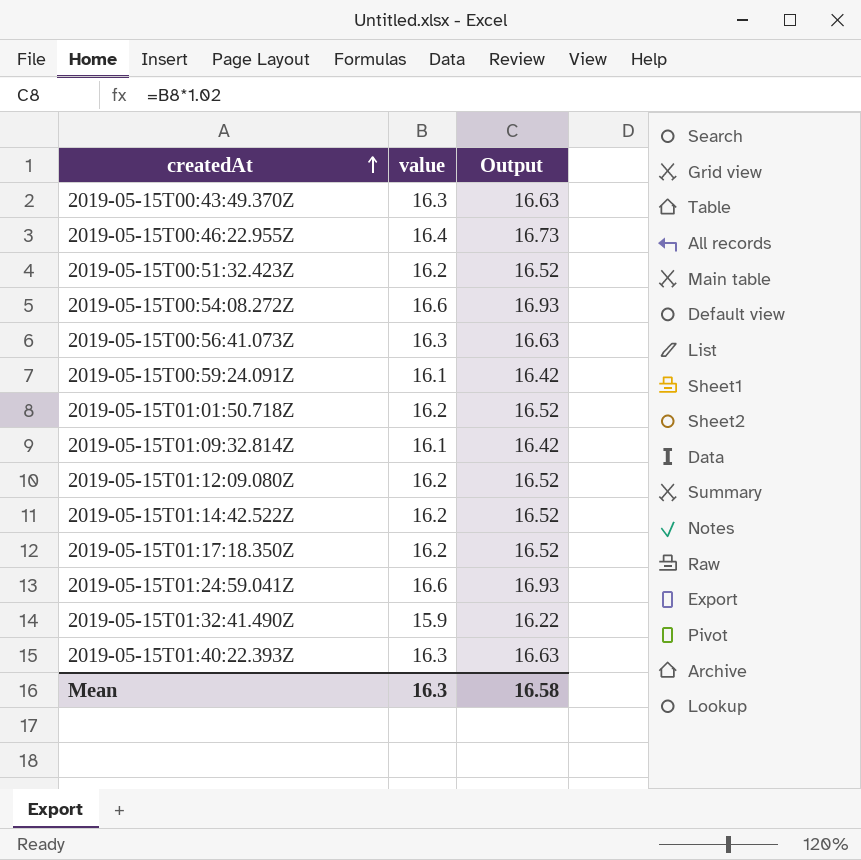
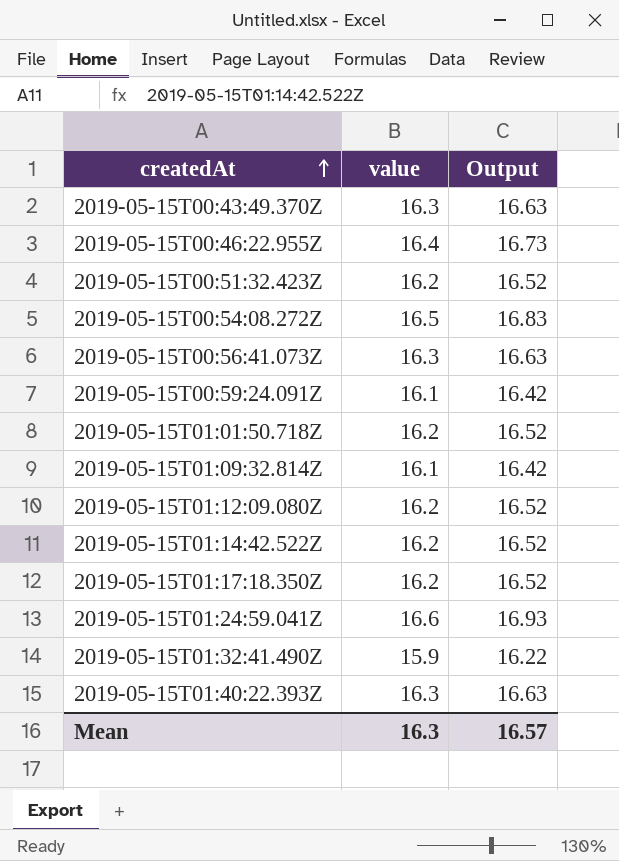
2019-05-15T00:54:08.272Z | value: 16.6 -> 16.5
2019-05-15T00:54:08.272Z | Output: 16.93 -> 16.83
Mean | Output: 16.58 -> 16.57

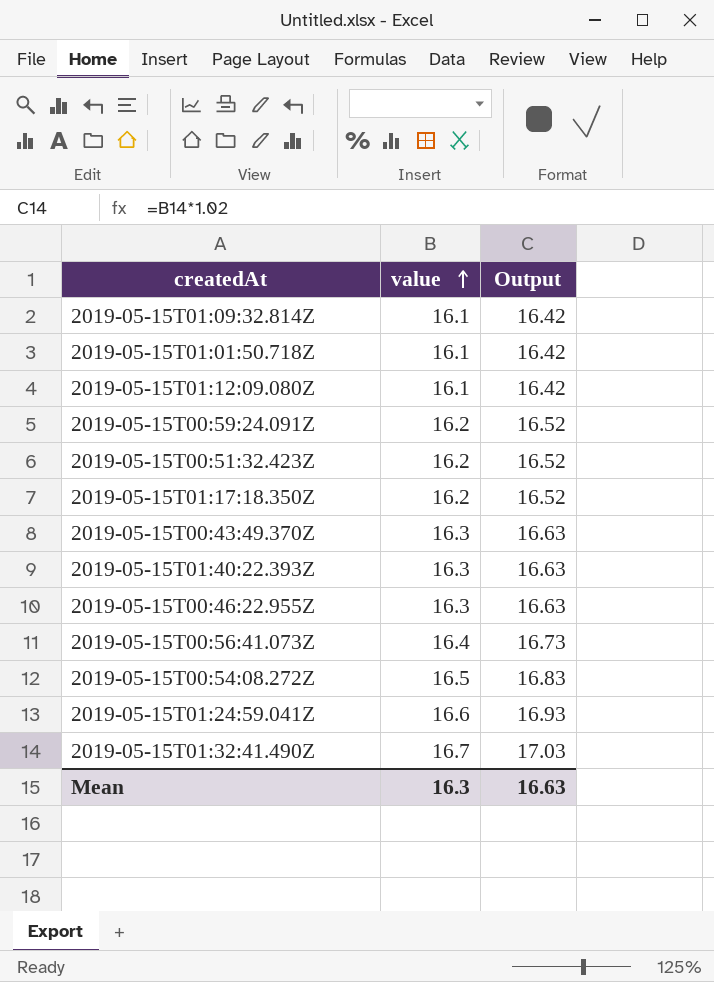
row order: createdAt ascending -> value ascending
row 2019-05-15T01:14:42.522Z: 16.2 | 16.52 -> none
2019-05-15T01:01:50.718Z | value: 16.2 -> 16.1
2019-05-15T01:01:50.718Z | Output: 16.52 -> 16.42
2019-05-15T01:12:09.080Z | value: 16.2 -> 16.1
2019-05-15T01:12:09.080Z | Output: 16.52 -> 16.42
2019-05-15T00:59:24.091Z | value: 16.1 -> 16.2
2019-05-15T00:59:24.091Z | Output: 16.42 -> 16.52
2019-05-15T00:46:22.955Z | value: 16.4 -> 16.3
2019-05-15T00:46:22.955Z | Output: 16.73 -> 16.63
2019-05-15T00:56:41.073Z | value: 16.3 -> 16.4
2019-05-15T00:56:41.073Z | Output: 16.63 -> 16.73
2019-05-15T01:32:41.490Z | value: 15.9 -> 16.7
2019-05-15T01:32:41.490Z | Output: 16.22 -> 17.03
Mean | Output: 16.57 -> 16.63

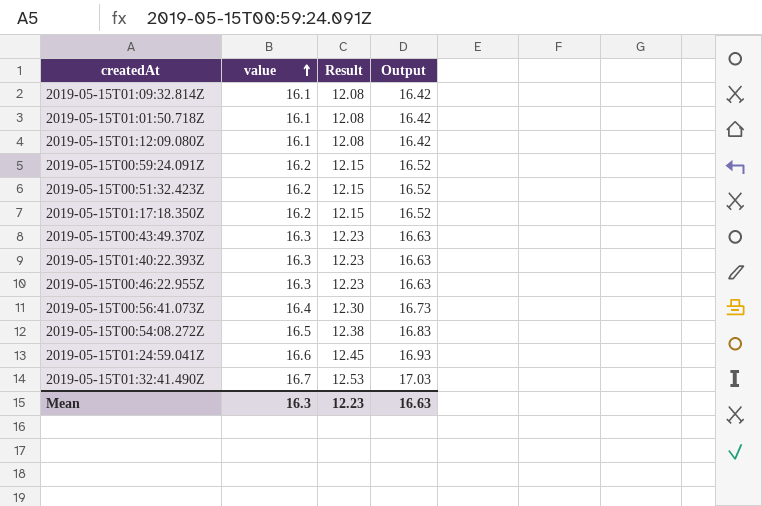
column Result | formula: none -> [value] * 0.75

